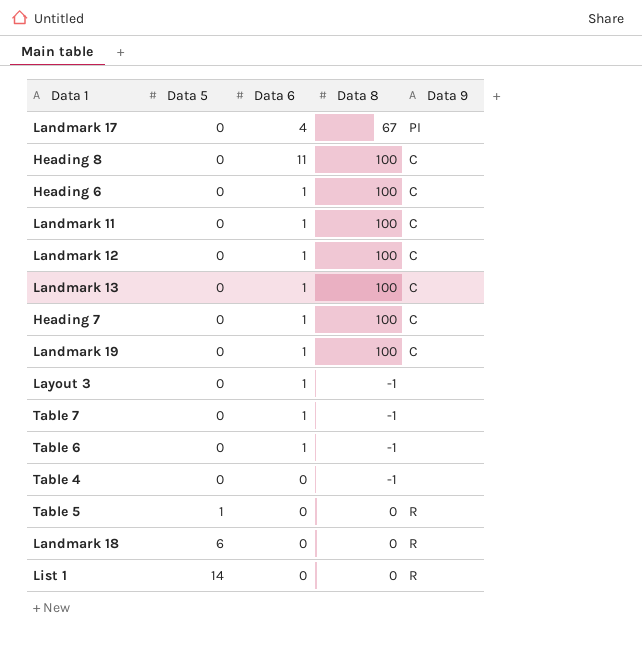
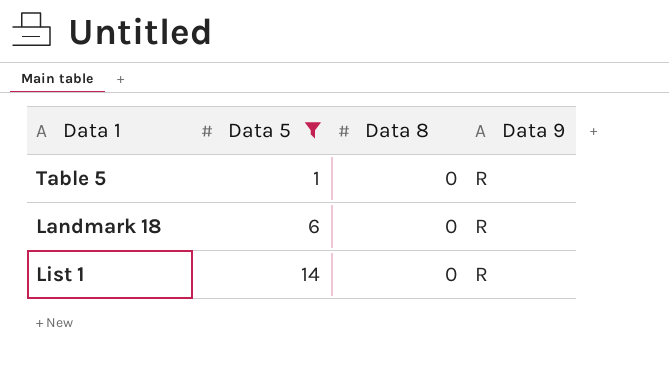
filter: none -> Data 5 != 0
column Data 6 | position: 3 -> none

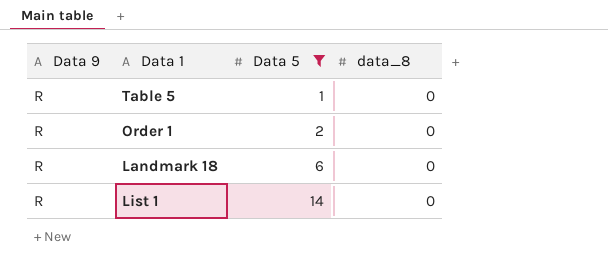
column Data 9 | position: 4 -> 1
column name: Data 8 -> data_8
row Order 1: none -> R | 2 | 0

